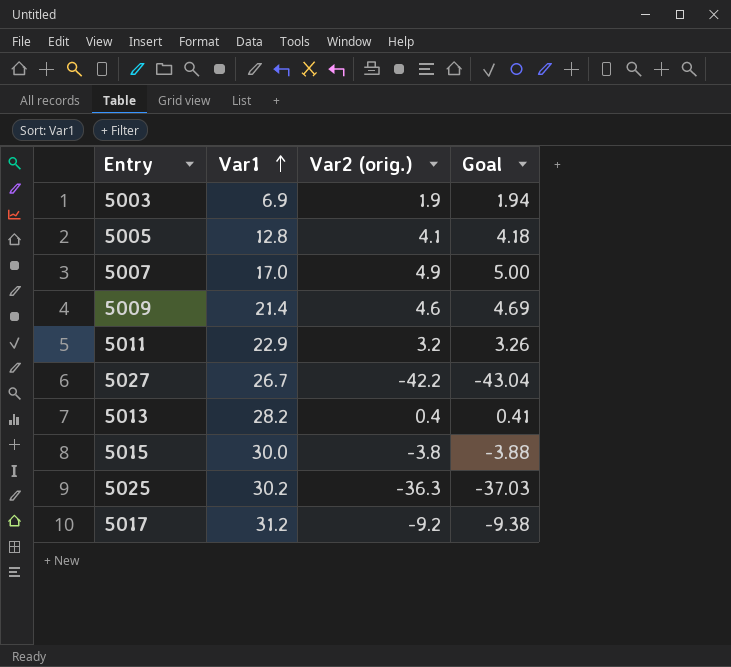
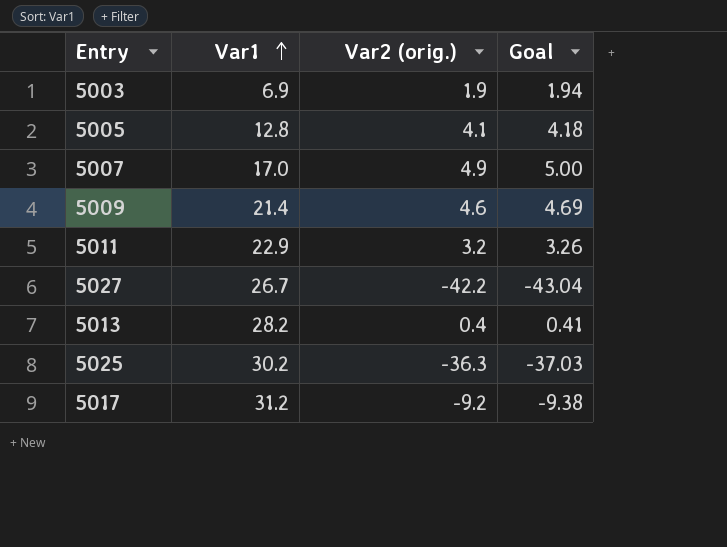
row 5015: 30.0 | -3.8 | -3.88 -> none

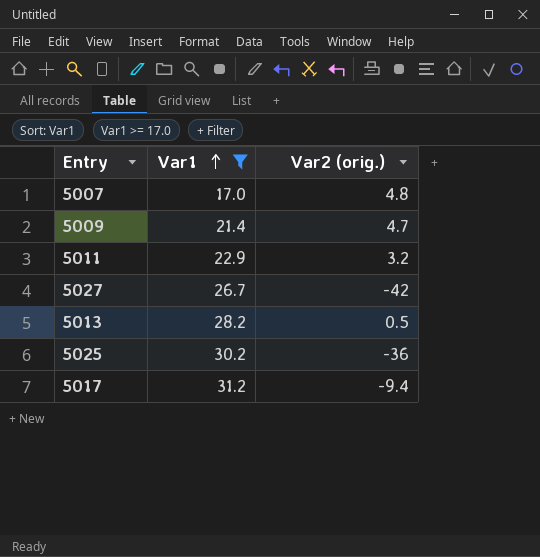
filter: none -> Var1 >= 17.0
column Goal | formula: [Var2 (orig.)] * 1.02 -> none
5007 | Var2 (orig.): 4.9 -> 4.8
5009 | Var2 (orig.): 4.6 -> 4.7
5027 | Var2 (orig.): -42.2 -> -42
5013 | Var2 (orig.): 0.4 -> 0.5
5025 | Var2 (orig.): -36.3 -> -36
5017 | Var2 (orig.): -9.2 -> -9.4

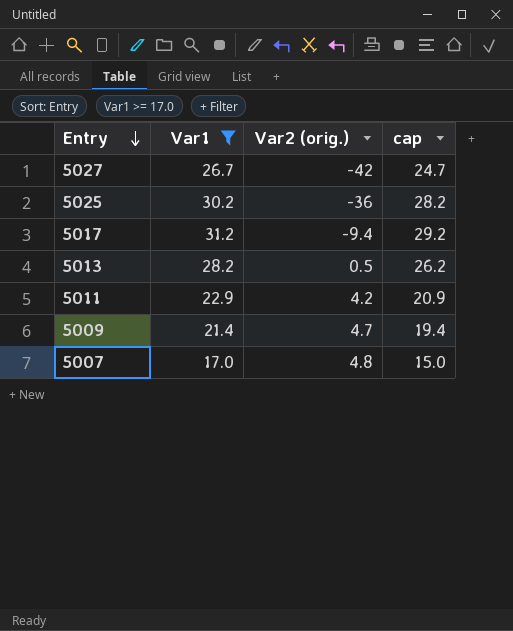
row order: Var1 ascending -> Entry descending
column cap | formula: none -> [Var1] - 2
5011 | Var2 (orig.): 3.2 -> 4.2

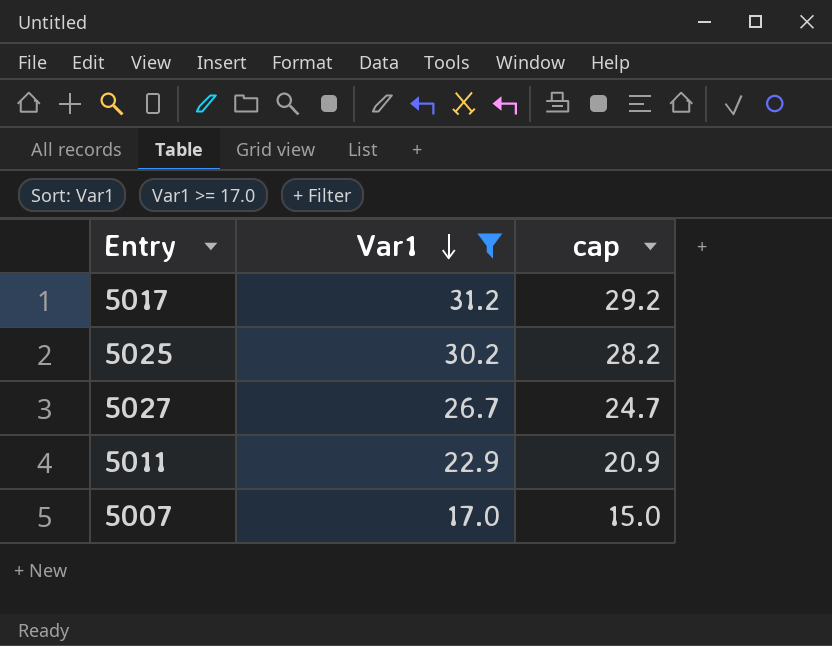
row order: Entry descending -> Var1 descending
column Var2 (orig.) | position: 3 -> none
row 5013: 28.2 | 0.5 | 26.2 -> none
row 5009: 21.4 | 4.7 | 19.4 -> none

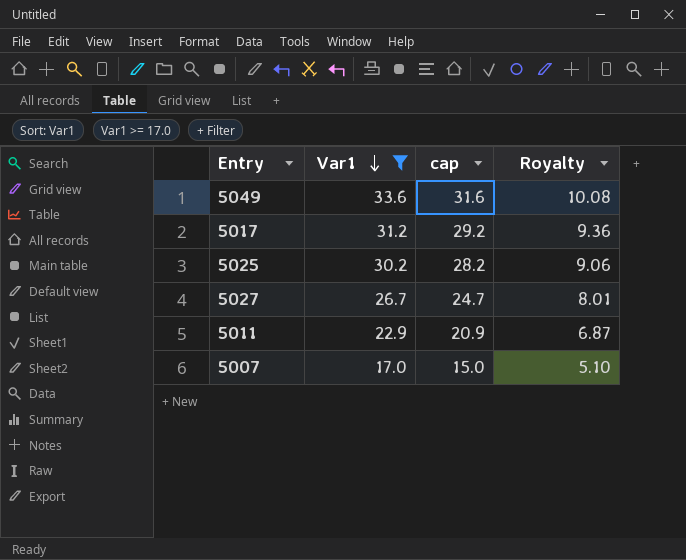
column Royalty | formula: none -> [Var1] * 0.3
row 5049: none -> 33.6 | 31.6 | 10.08

